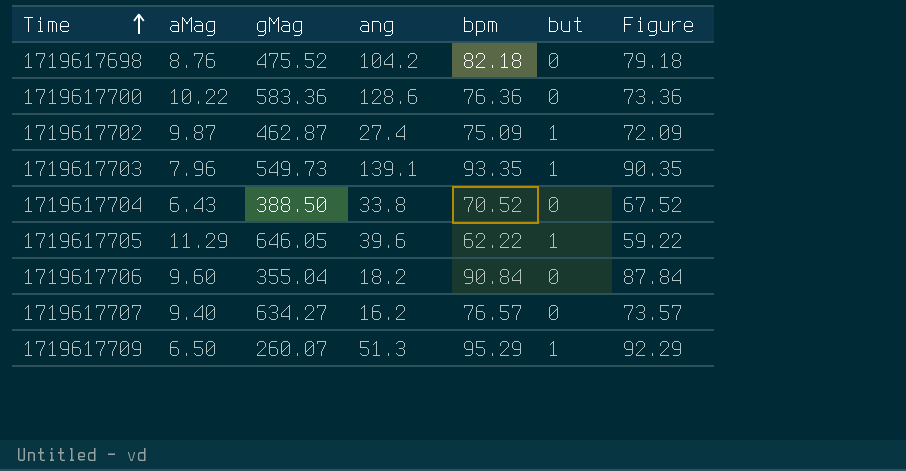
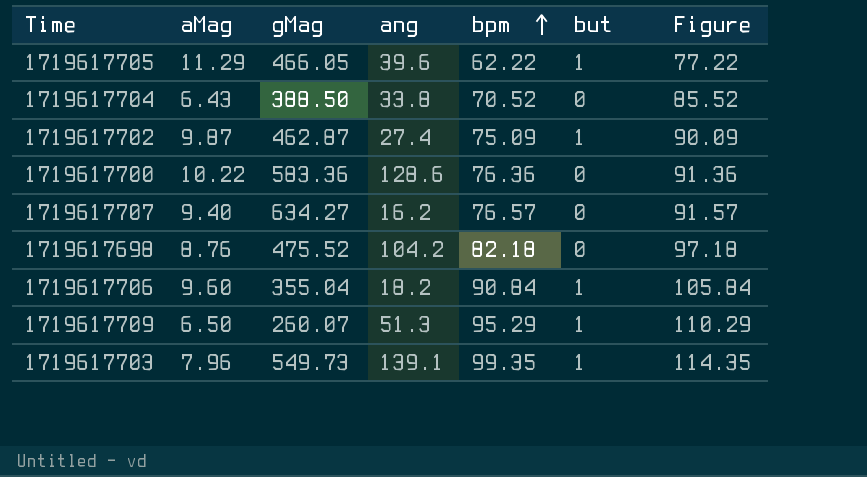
row order: Time ascending -> bpm ascending
column Figure | formula: [bpm] - 3 -> [bpm] + 15
1719617705 | gMag: 646.05 -> 466.05
1719617706 | but: 0 -> 1
1719617703 | bpm: 93.35 -> 99.35

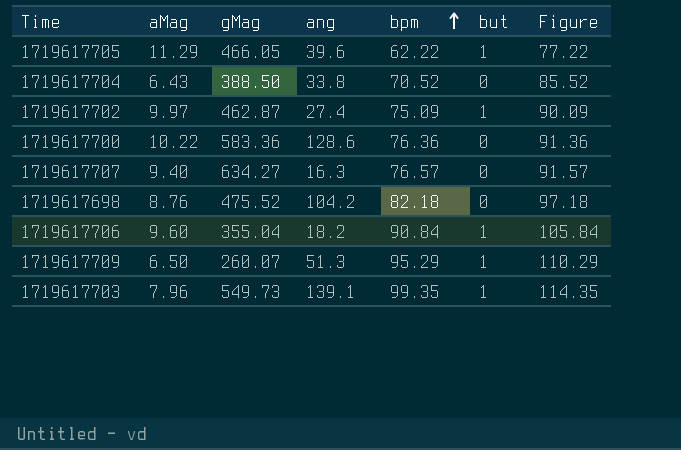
1719617702 | aMag: 9.87 -> 9.97
1719617707 | ang: 16.2 -> 16.3

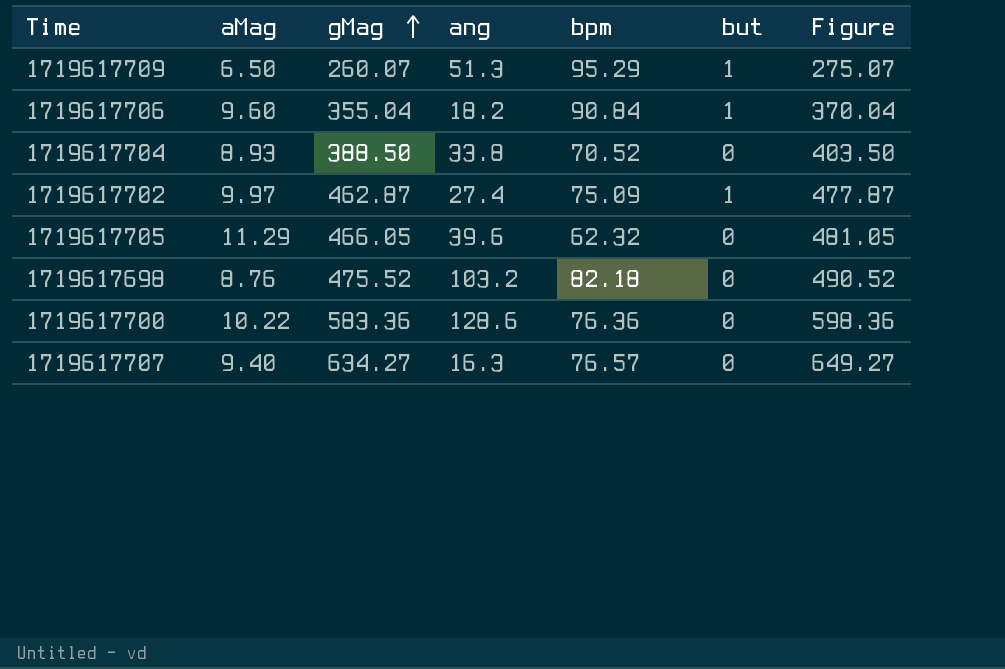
row order: bpm ascending -> gMag ascending
column Figure | formula: [bpm] + 15 -> [gMag] + 15
row 1719617703: 7.96 | 549.73 | 139.1 | 99.35 | 1 | 114.35 -> none
1719617704 | aMag: 6.43 -> 8.93
1719617705 | bpm: 62.22 -> 62.32
1719617705 | but: 1 -> 0
1719617698 | ang: 104.2 -> 103.2

